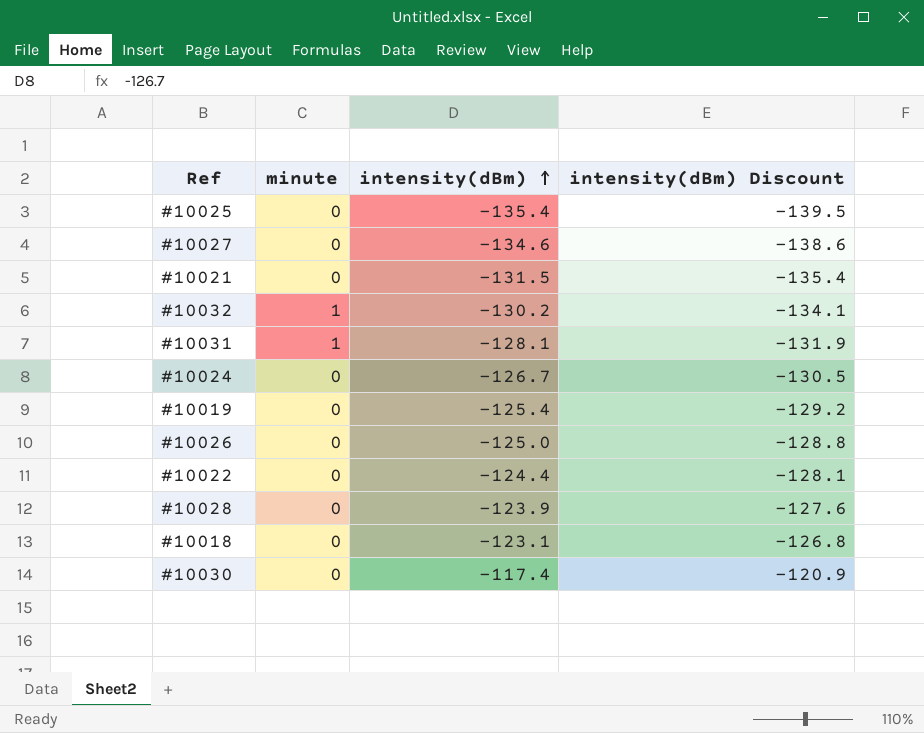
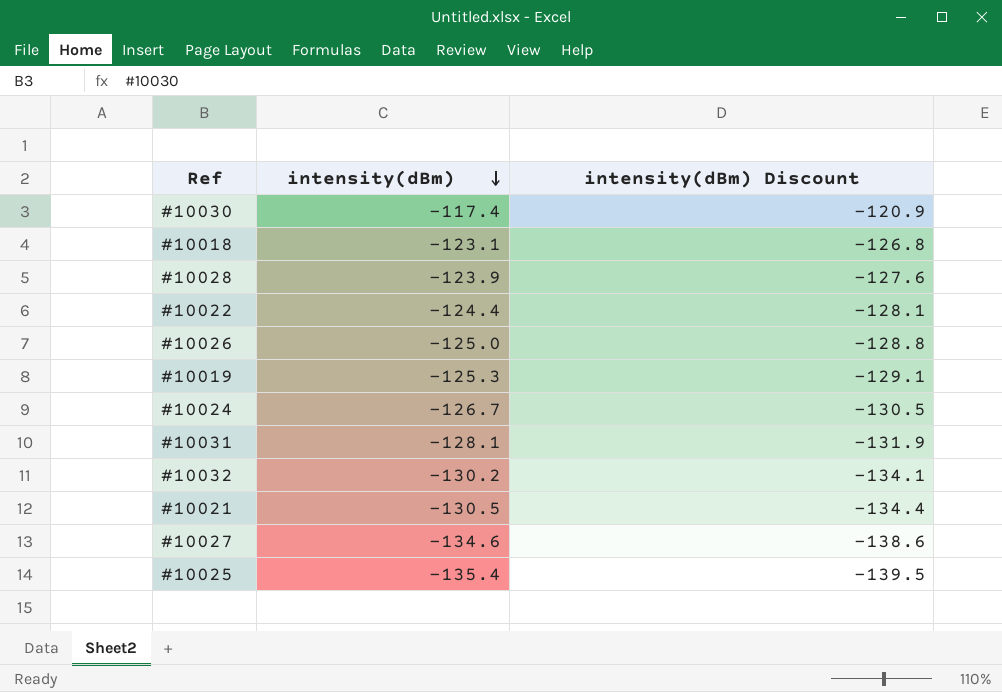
row order: intensity(dBm) ascending -> intensity(dBm) descending
column minute | position: 2 -> none
#10019 | intensity(dBm): -125.4 -> -125.3
#10019 | intensity(dBm) Discount: -129.2 -> -129.1
#10021 | intensity(dBm): -131.5 -> -130.5
#10021 | intensity(dBm) Discount: -135.4 -> -134.4

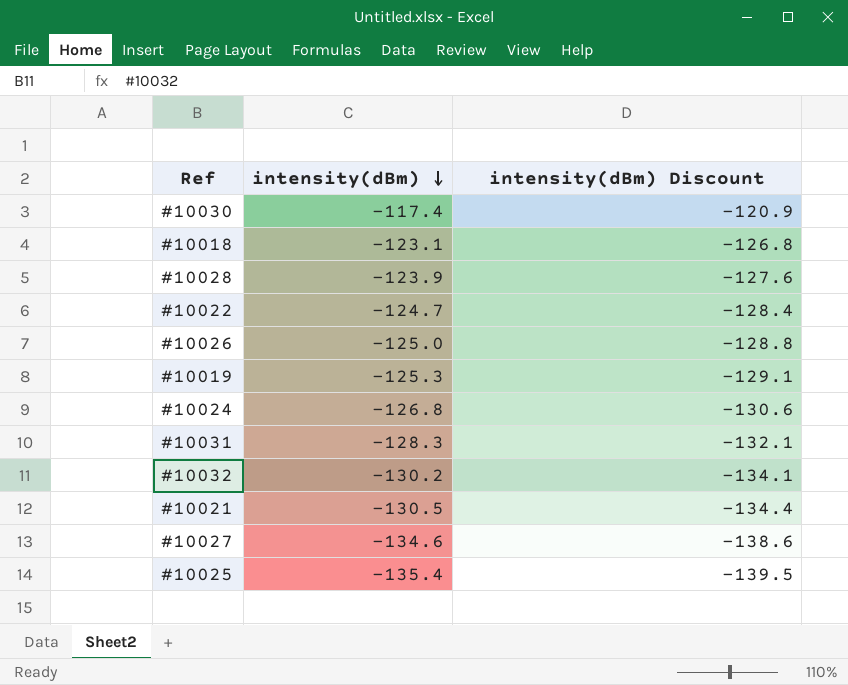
#10022 | intensity(dBm): -124.4 -> -124.7
#10022 | intensity(dBm) Discount: -128.1 -> -128.4
#10024 | intensity(dBm): -126.7 -> -126.8
#10024 | intensity(dBm) Discount: -130.5 -> -130.6
#10031 | intensity(dBm): -128.1 -> -128.3
#10031 | intensity(dBm) Discount: -131.9 -> -132.1

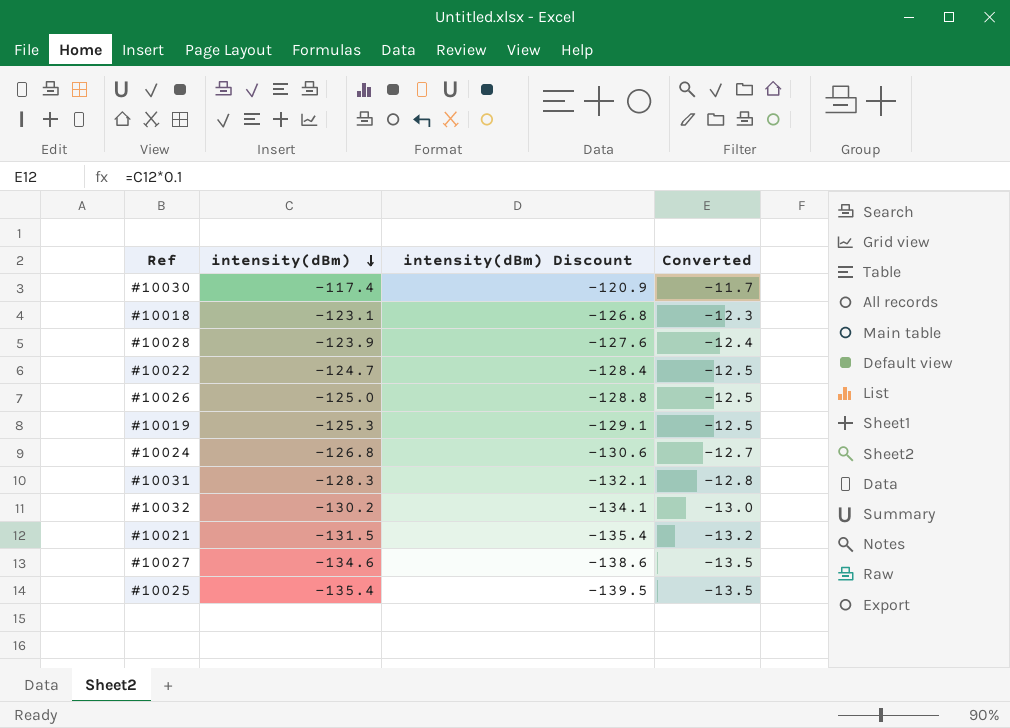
column Converted | formula: none -> [intensity(dBm)] * 0.1
#10021 | intensity(dBm): -130.5 -> -131.5
#10021 | intensity(dBm) Discount: -134.4 -> -135.4

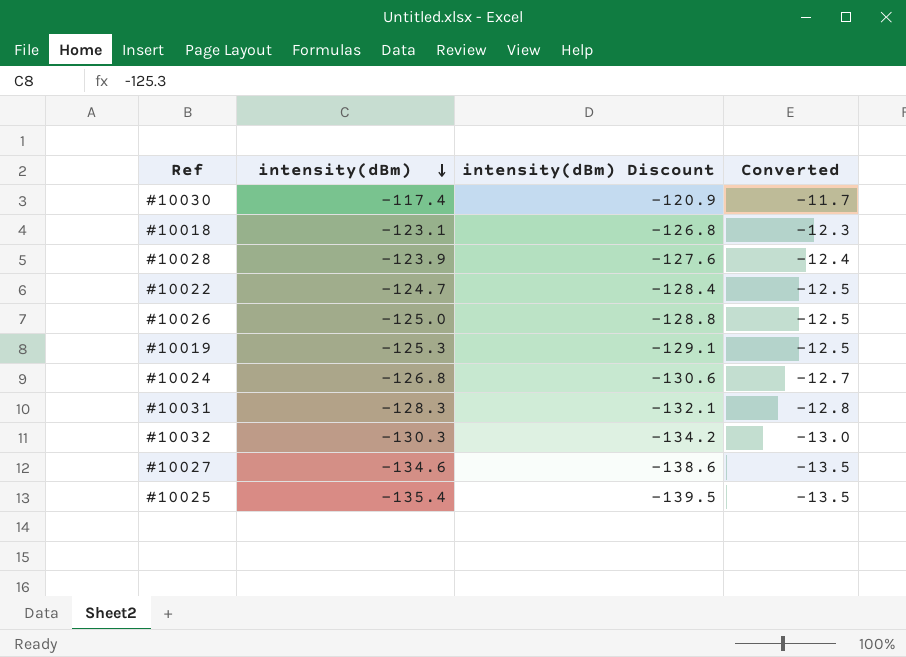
row #10021: -131.5 | -135.4 | -13.2 -> none
#10032 | intensity(dBm): -130.2 -> -130.3
#10032 | intensity(dBm) Discount: -134.1 -> -134.2

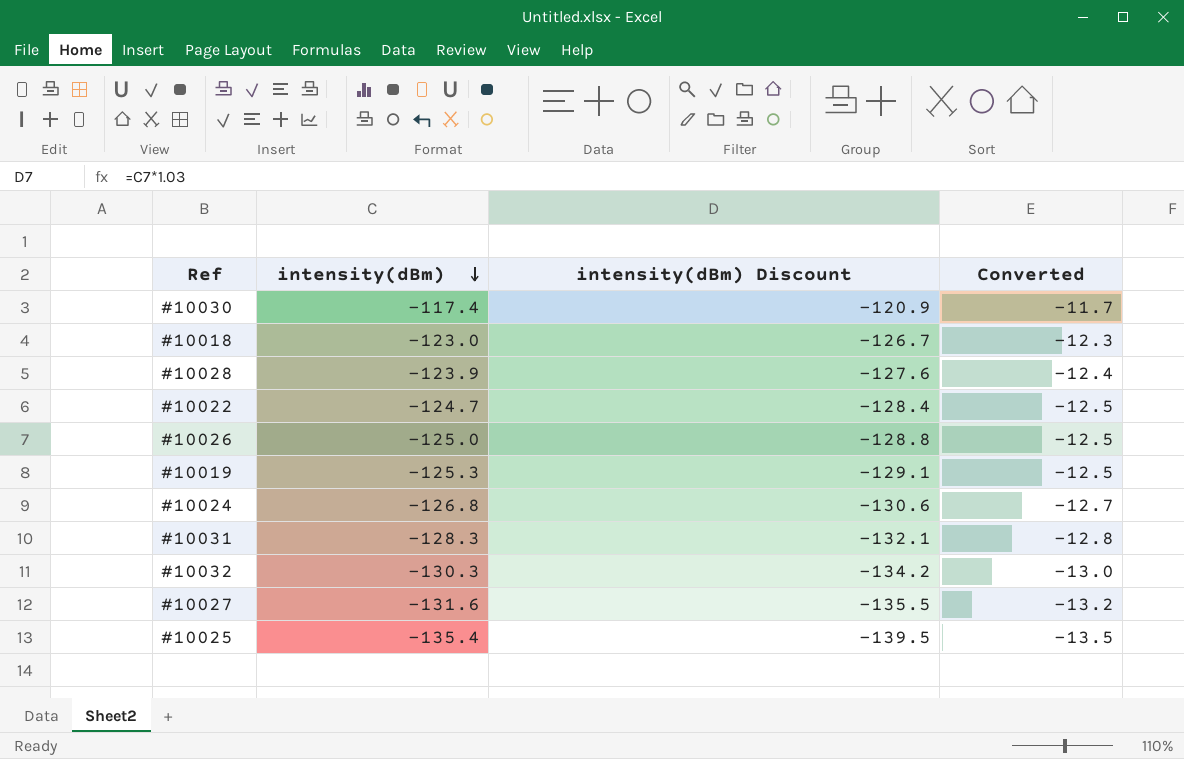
#10018 | intensity(dBm): -123.1 -> -123.0
#10018 | intensity(dBm) Discount: -126.8 -> -126.7
#10027 | intensity(dBm): -134.6 -> -131.6
#10027 | intensity(dBm) Discount: -138.6 -> -135.5
#10027 | Converted: -13.5 -> -13.2

